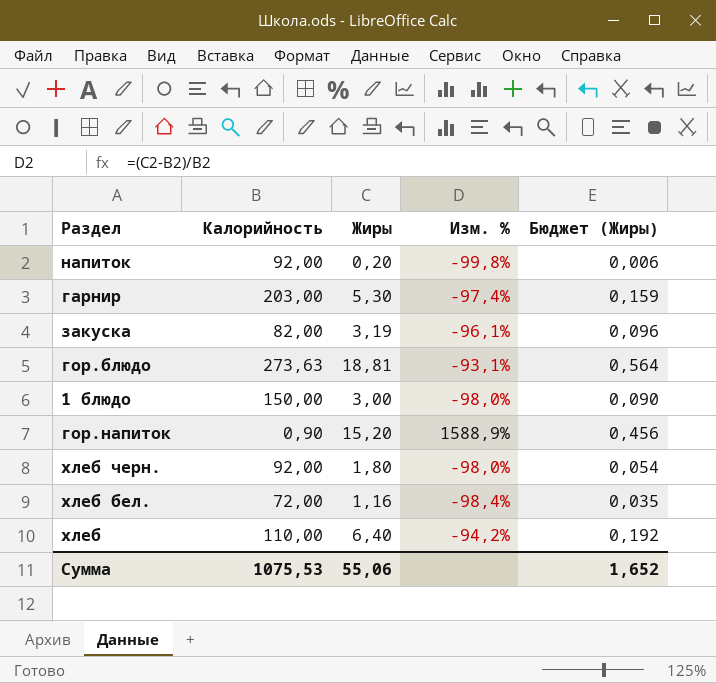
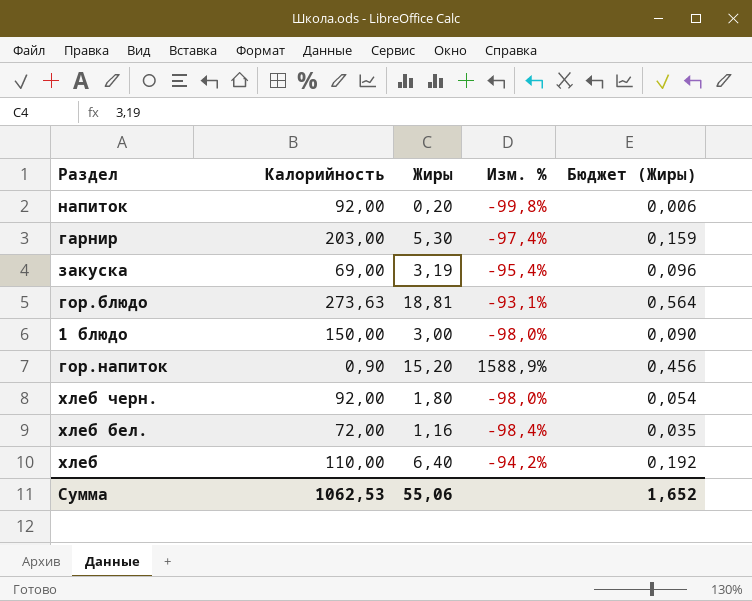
закуска | Калорийность: 82,00 -> 69,00
закуска | Изм. %: -96,1% -> -95,4%
Сумма | Калорийность: 1075,53 -> 1062,53

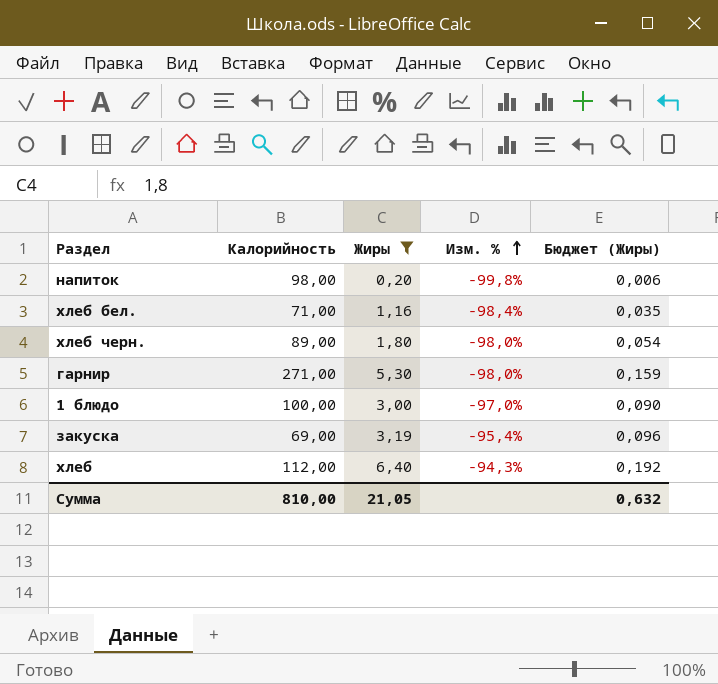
filter: none -> Жиры <= 6,40
row order: none -> Изм. % ascending
напиток | Калорийность: 92,00 -> 98,00
хлеб бел. | Калорийность: 72,00 -> 71,00
хлеб черн. | Калорийность: 92,00 -> 89,00
гарнир | Калорийность: 203,00 -> 271,00
гарнир | Изм. %: -97,4% -> -98,0%
1 блюдо | Калорийность: 150,00 -> 100,00
1 блюдо | Изм. %: -98,0% -> -97,0%
хлеб | Калорийность: 110,00 -> 112,00
хлеб | Изм. %: -94,2% -> -94,3%
Сумма | Калорийность: 1062,53 -> 810,00
Сумма | Жиры: 55,06 -> 21,05
Сумма | Бюджет (Жиры): 1,652 -> 0,632

